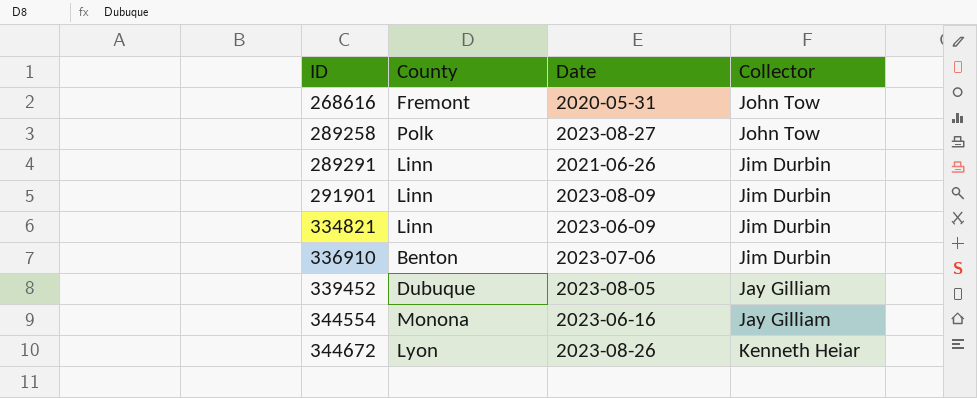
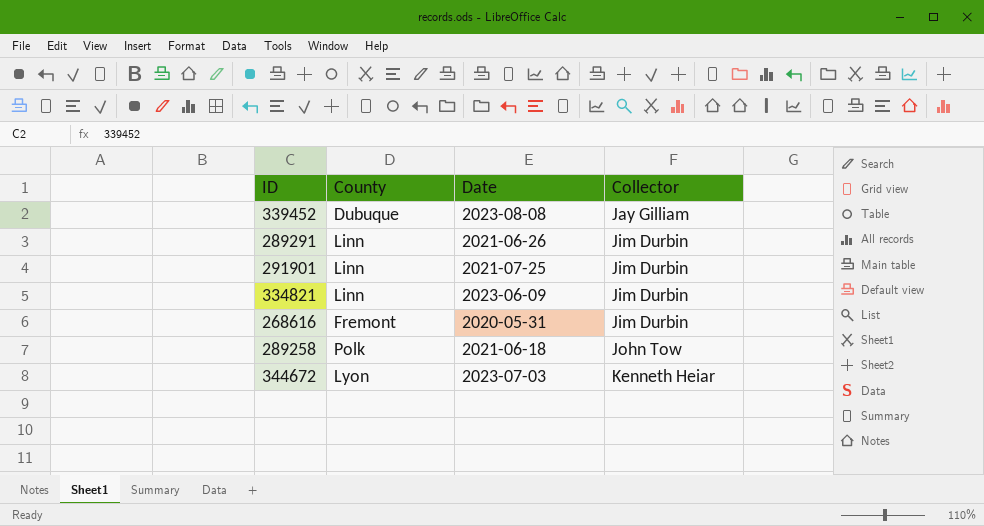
row order: ID ascending -> Collector ascending
row 336910: Benton | 2023-07-06 | Jim Durbin -> none
row 344554: Monona | 2023-06-16 | Jay Gilliam -> none
339452 | Date: 2023-08-05 -> 2023-08-08
291901 | Date: 2023-08-09 -> 2021-07-25
268616 | Collector: John Tow -> Jim Durbin
289258 | Date: 2023-08-27 -> 2021-06-18
344672 | Date: 2023-08-26 -> 2023-07-03

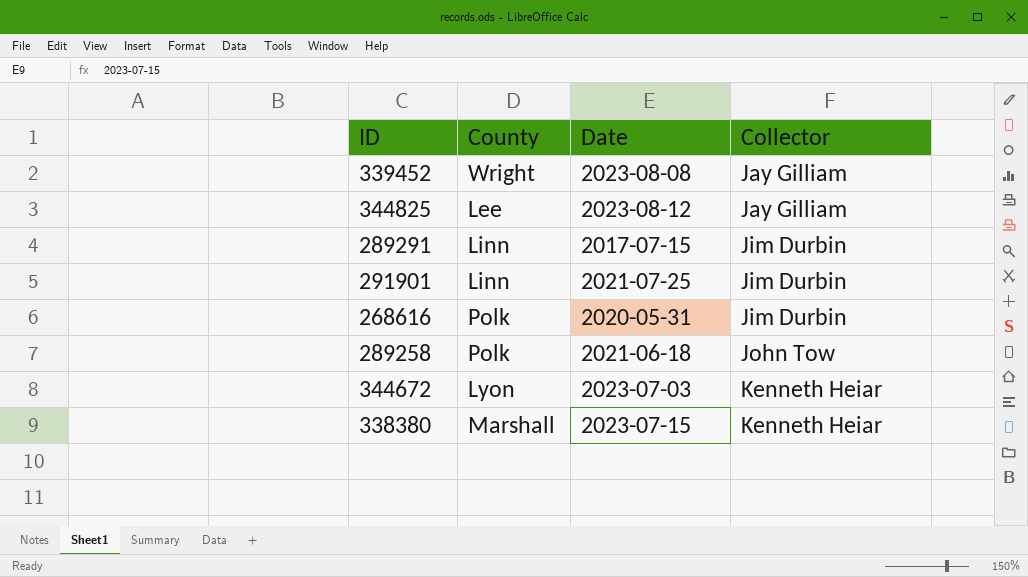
row 334821: Linn | 2023-06-09 | Jim Durbin -> none
339452 | County: Dubuque -> Wright
row 344825: none -> Lee | 2023-08-12 | Jay Gilliam
289291 | Date: 2021-06-26 -> 2017-07-15
268616 | County: Fremont -> Polk
row 338380: none -> Marshall | 2023-07-15 | Kenneth Heiar

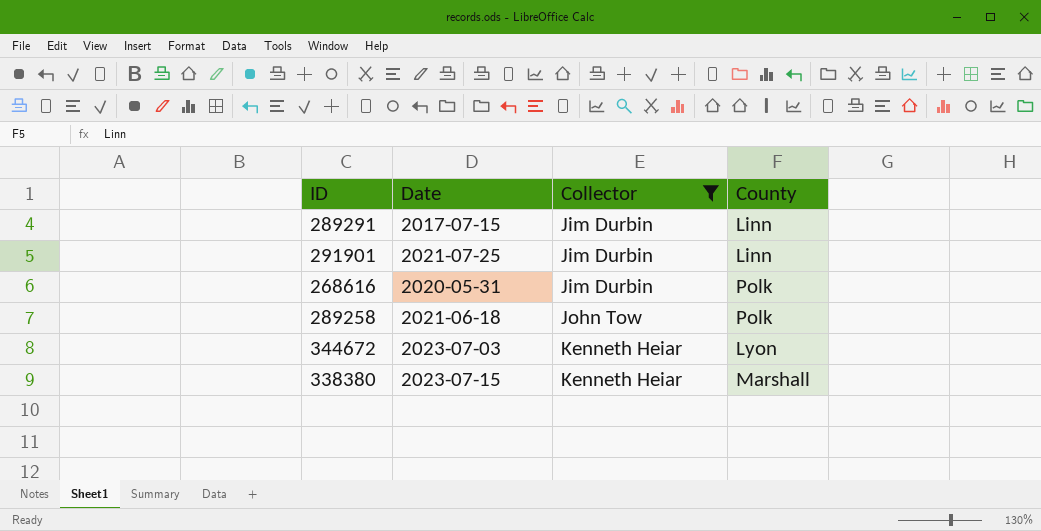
filter: none -> Collector != Jay Gilliam
column County | position: 2 -> 4

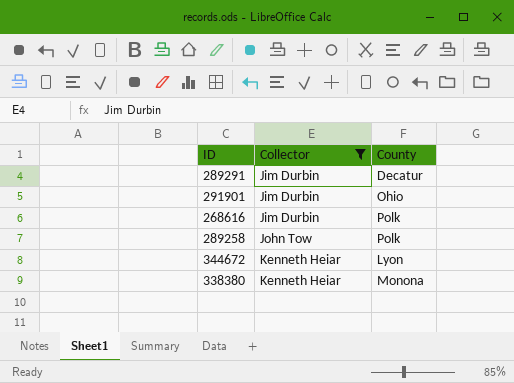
column Date | position: 2 -> none
289291 | County: Linn -> Decatur
291901 | County: Linn -> Ohio
338380 | County: Marshall -> Monona

